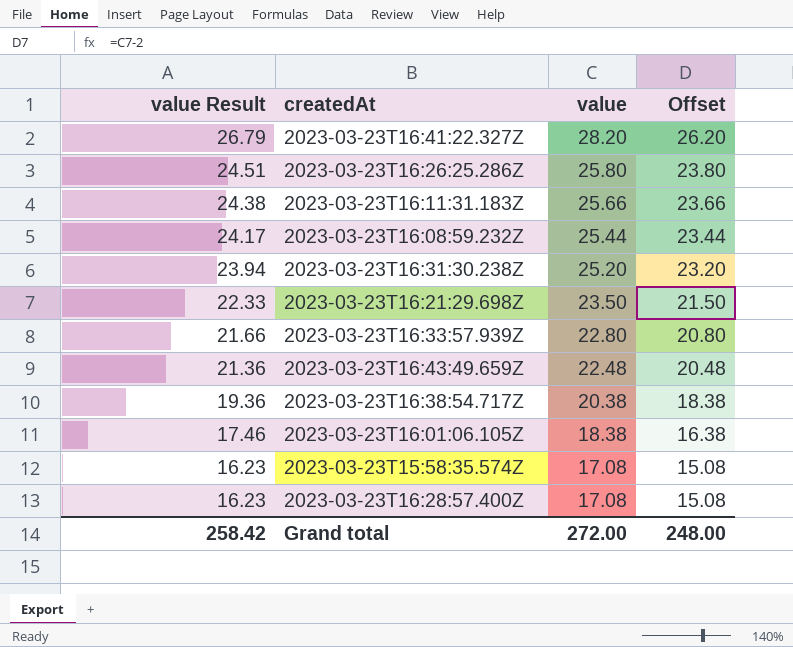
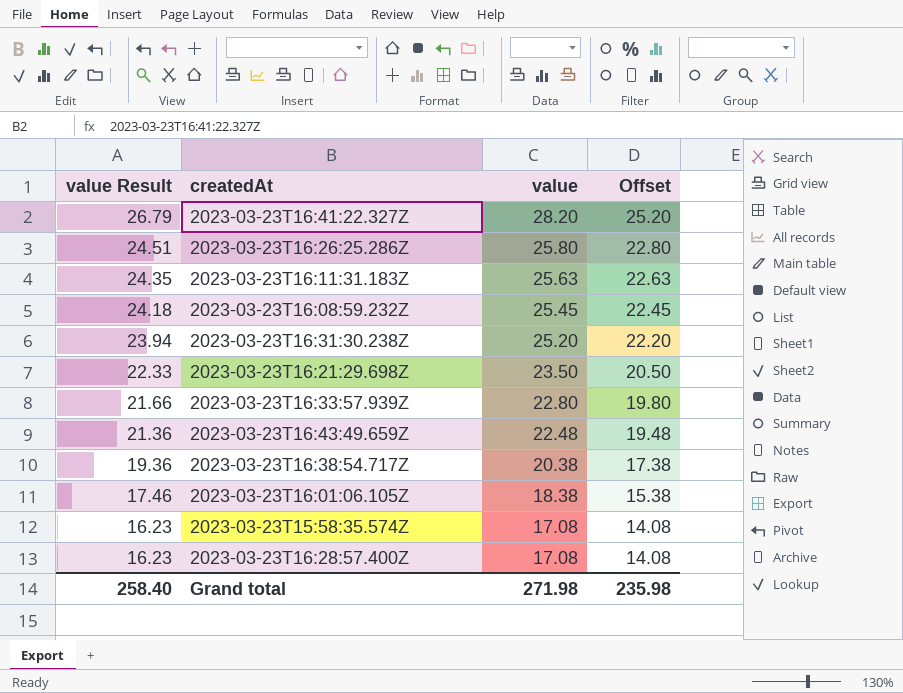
column Offset | formula: [value] - 2 -> [value] - 3
2023-03-23T16:11:31.183Z | value Result: 24.38 -> 24.35
2023-03-23T16:11:31.183Z | value: 25.66 -> 25.63
2023-03-23T16:08:59.232Z | value Result: 24.17 -> 24.18
2023-03-23T16:08:59.232Z | value: 25.44 -> 25.45
Grand total | value Result: 258.42 -> 258.40
Grand total | value: 272.00 -> 271.98
Grand total | Offset: 248.00 -> 235.98

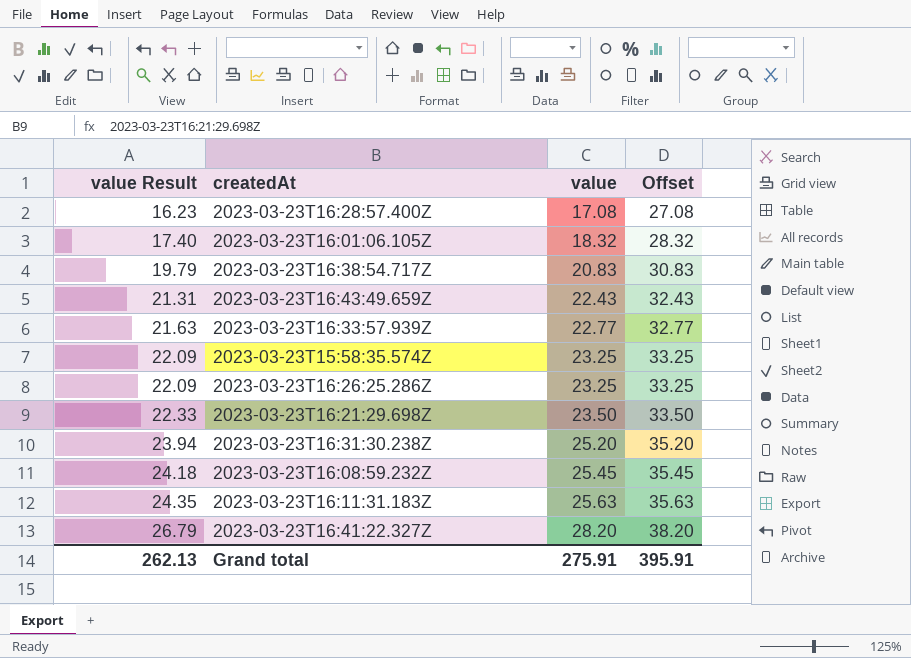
row order: value Result descending -> value Result ascending
column Offset | formula: [value] - 3 -> [value] + 10
2023-03-23T16:01:06.105Z | value Result: 17.46 -> 17.40
2023-03-23T16:01:06.105Z | value: 18.38 -> 18.32
2023-03-23T16:38:54.717Z | value Result: 19.36 -> 19.79
2023-03-23T16:38:54.717Z | value: 20.38 -> 20.83
2023-03-23T16:43:49.659Z | value Result: 21.36 -> 21.31
2023-03-23T16:43:49.659Z | value: 22.48 -> 22.43
2023-03-23T16:33:57.939Z | value Result: 21.66 -> 21.63
2023-03-23T16:33:57.939Z | value: 22.80 -> 22.77
2023-03-23T15:58:35.574Z | value Result: 16.23 -> 22.09
2023-03-23T15:58:35.574Z | value: 17.08 -> 23.25
2023-03-23T16:26:25.286Z | value Result: 24.51 -> 22.09
2023-03-23T16:26:25.286Z | value: 25.80 -> 23.25
Grand total | value Result: 258.40 -> 262.13
Grand total | value: 271.98 -> 275.91
Grand total | Offset: 235.98 -> 395.91

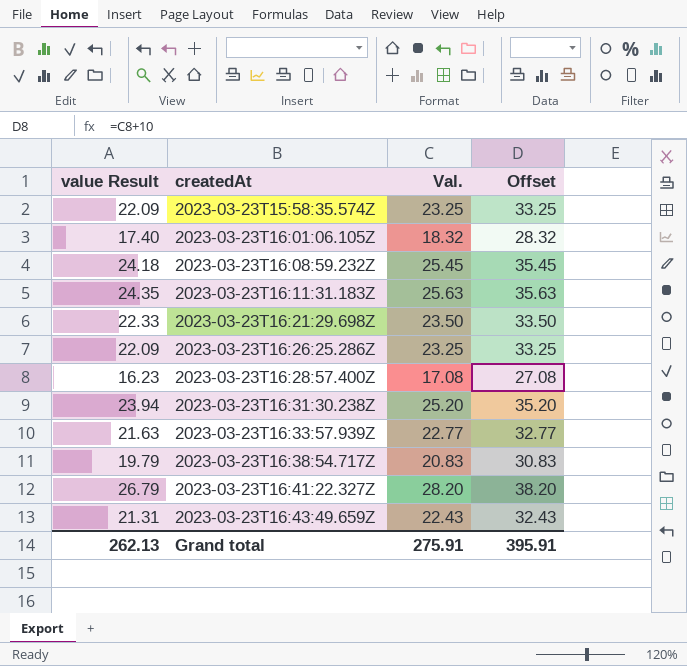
row order: value Result ascending -> createdAt ascending
column name: value -> Val.

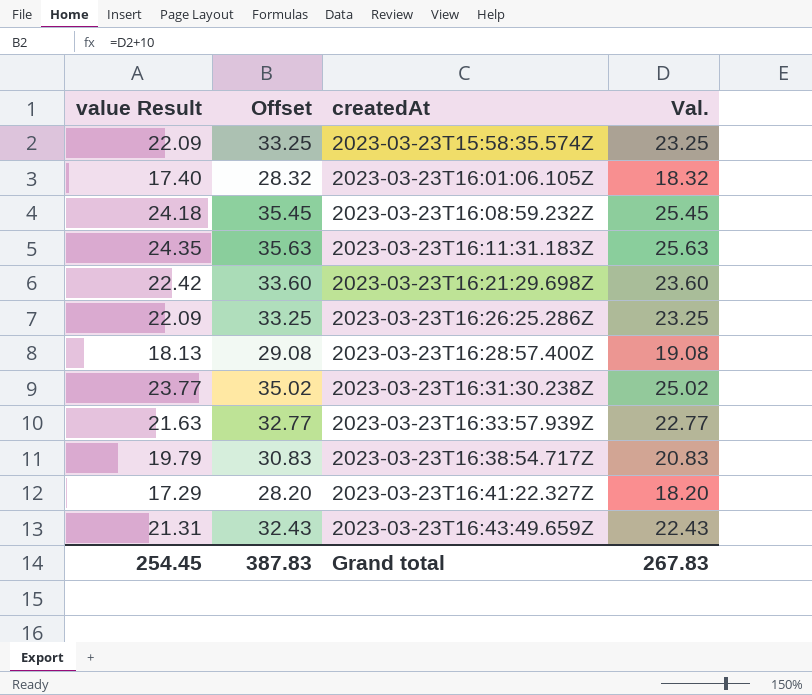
column Offset | position: 4 -> 2
2023-03-23T16:21:29.698Z | value Result: 22.33 -> 22.42
2023-03-23T16:21:29.698Z | Offset: 33.50 -> 33.60
2023-03-23T16:21:29.698Z | Val.: 23.50 -> 23.60
2023-03-23T16:28:57.400Z | value Result: 16.23 -> 18.13
2023-03-23T16:28:57.400Z | Offset: 27.08 -> 29.08
2023-03-23T16:28:57.400Z | Val.: 17.08 -> 19.08
2023-03-23T16:31:30.238Z | value Result: 23.94 -> 23.77
2023-03-23T16:31:30.238Z | Offset: 35.20 -> 35.02
2023-03-23T16:31:30.238Z | Val.: 25.20 -> 25.02
2023-03-23T16:41:22.327Z | value Result: 26.79 -> 17.29
2023-03-23T16:41:22.327Z | Offset: 38.20 -> 28.20
2023-03-23T16:41:22.327Z | Val.: 28.20 -> 18.20
Grand total | value Result: 262.13 -> 254.45
Grand total | Offset: 395.91 -> 387.83
Grand total | Val.: 275.91 -> 267.83

